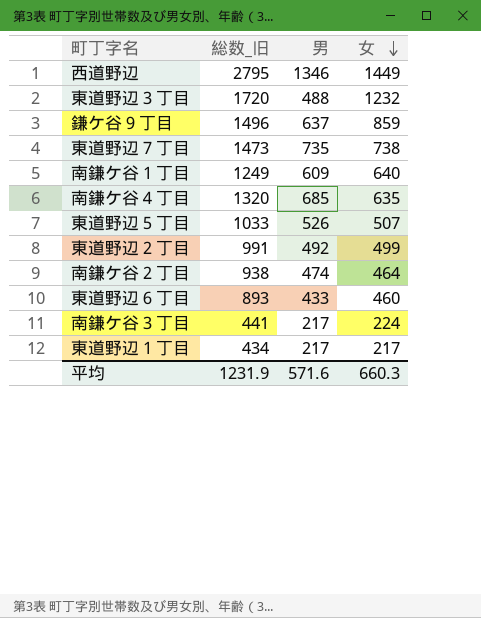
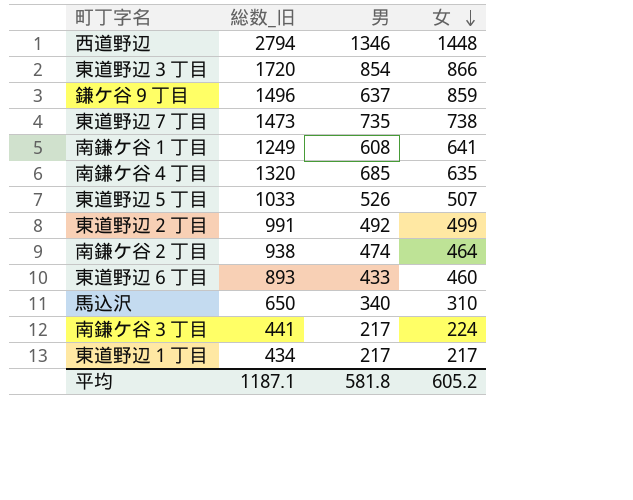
西道野辺 | 総数_旧: 2795 -> 2794
西道野辺 | 女: 1449 -> 1448
東道野辺３丁目 | 男: 488 -> 854
東道野辺３丁目 | 女: 1232 -> 866
南鎌ケ谷１丁目 | 男: 609 -> 608
南鎌ケ谷１丁目 | 女: 640 -> 641
row 馬込沢: none -> 650 | 340 | 310
平均 | 総数_旧: 1231.9 -> 1187.1
平均 | 男: 571.6 -> 581.8
平均 | 女: 660.3 -> 605.2

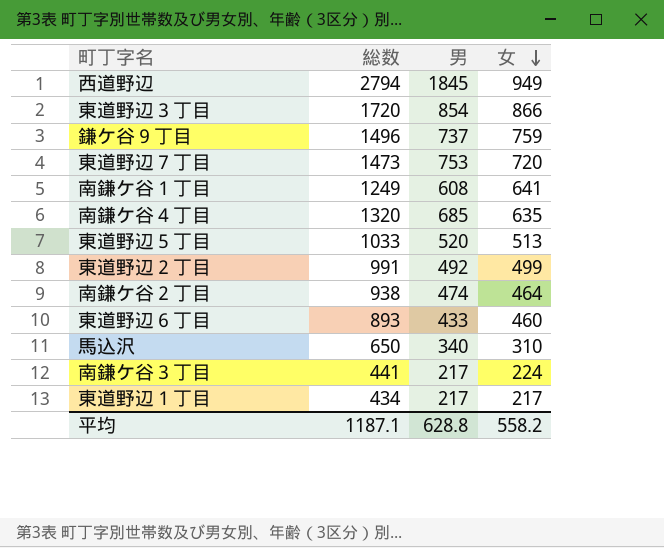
column name: 総数_旧 -> 総数
西道野辺 | 男: 1346 -> 1845
西道野辺 | 女: 1448 -> 949
鎌ケ谷９丁目 | 男: 637 -> 737
鎌ケ谷９丁目 | 女: 859 -> 759
東道野辺７丁目 | 男: 735 -> 753
東道野辺７丁目 | 女: 738 -> 720
東道野辺５丁目 | 男: 526 -> 520
東道野辺５丁目 | 女: 507 -> 513
平均 | 男: 581.8 -> 628.8
平均 | 女: 605.2 -> 558.2

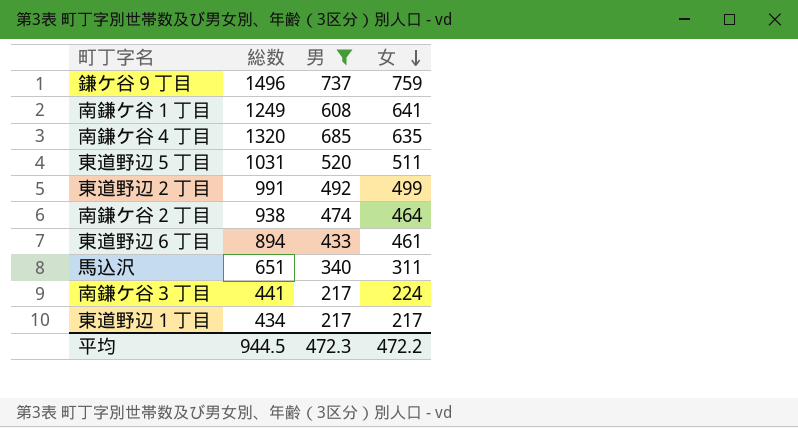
filter: none -> 男 <= 737
東道野辺５丁目 | 総数: 1033 -> 1031
東道野辺５丁目 | 女: 513 -> 511
東道野辺６丁目 | 総数: 893 -> 894
東道野辺６丁目 | 女: 460 -> 461
馬込沢 | 総数: 650 -> 651
馬込沢 | 女: 310 -> 311
平均 | 総数: 1187.1 -> 944.5
平均 | 男: 628.8 -> 472.3
平均 | 女: 558.2 -> 472.2

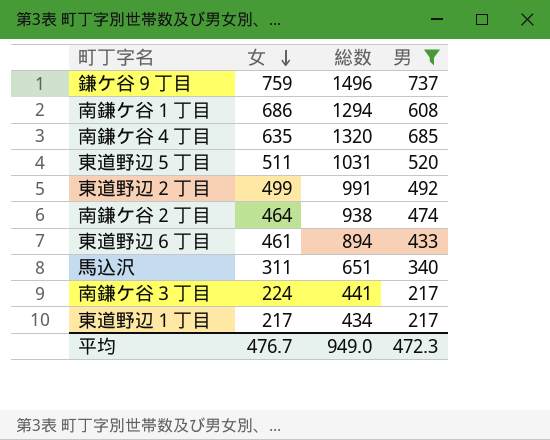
column 女 | position: 4 -> 2
南鎌ケ谷１丁目 | 女: 641 -> 686
南鎌ケ谷１丁目 | 総数: 1249 -> 1294
平均 | 女: 472.2 -> 476.7
平均 | 総数: 944.5 -> 949.0

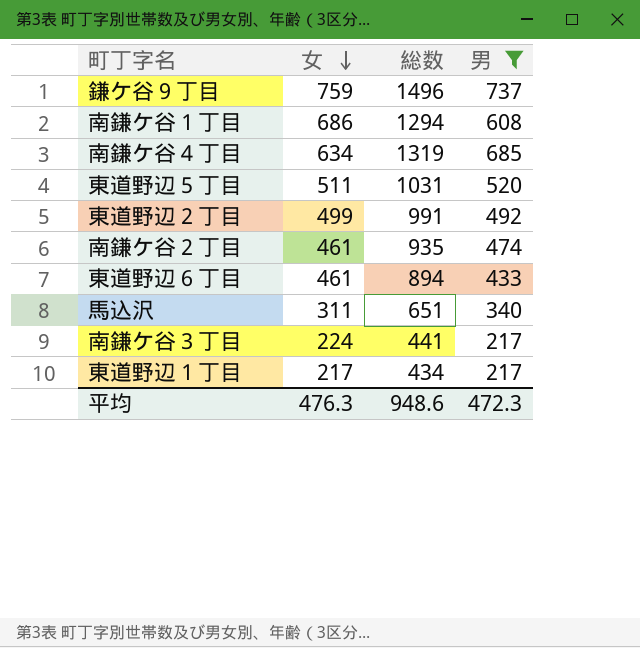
南鎌ケ谷４丁目 | 女: 635 -> 634
南鎌ケ谷４丁目 | 総数: 1320 -> 1319
南鎌ケ谷２丁目 | 女: 464 -> 461
南鎌ケ谷２丁目 | 総数: 938 -> 935
平均 | 女: 476.7 -> 476.3
平均 | 総数: 949.0 -> 948.6

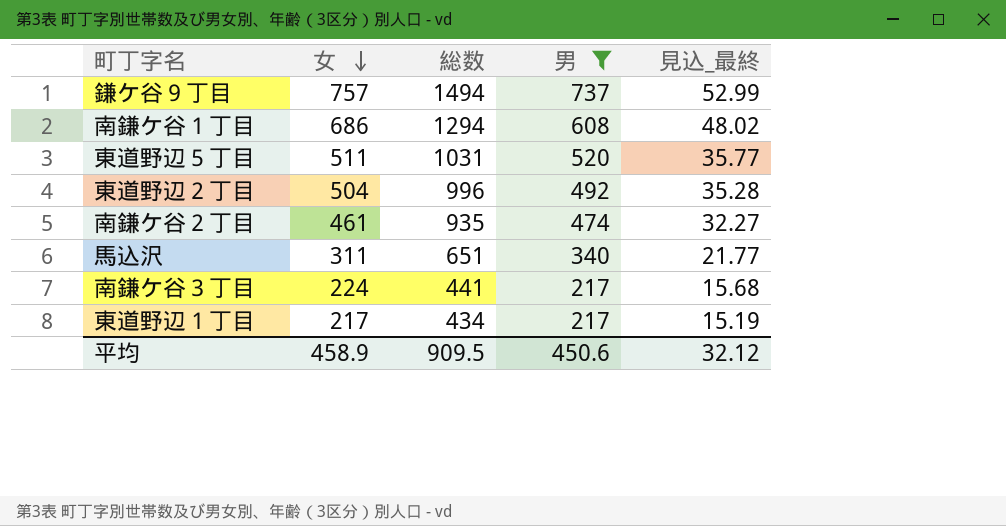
column 見込_最終 | formula: none -> [女] * 0.07
row 南鎌ケ谷４丁目: 634 | 1319 | 685 -> none
row 東道野辺６丁目: 461 | 894 | 433 -> none
鎌ケ谷９丁目 | 女: 759 -> 757
鎌ケ谷９丁目 | 総数: 1496 -> 1494
東道野辺２丁目 | 女: 499 -> 504
東道野辺２丁目 | 総数: 991 -> 996
平均 | 女: 476.3 -> 458.9
平均 | 総数: 948.6 -> 909.5
平均 | 男: 472.3 -> 450.6

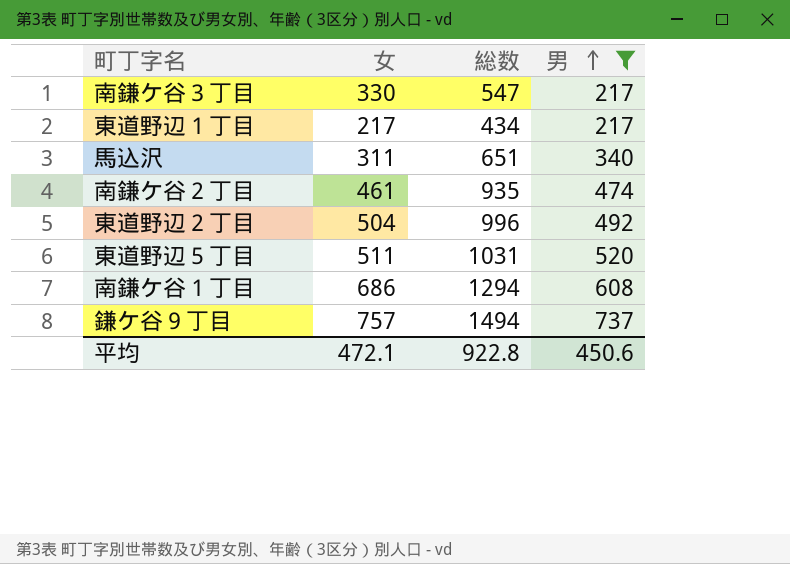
row order: 女 descending -> 男 ascending
column 見込_最終 | formula: [女] * 0.07 -> none
南鎌ケ谷３丁目 | 女: 224 -> 330
南鎌ケ谷３丁目 | 総数: 441 -> 547
平均 | 女: 458.9 -> 472.1
平均 | 総数: 909.5 -> 922.8

